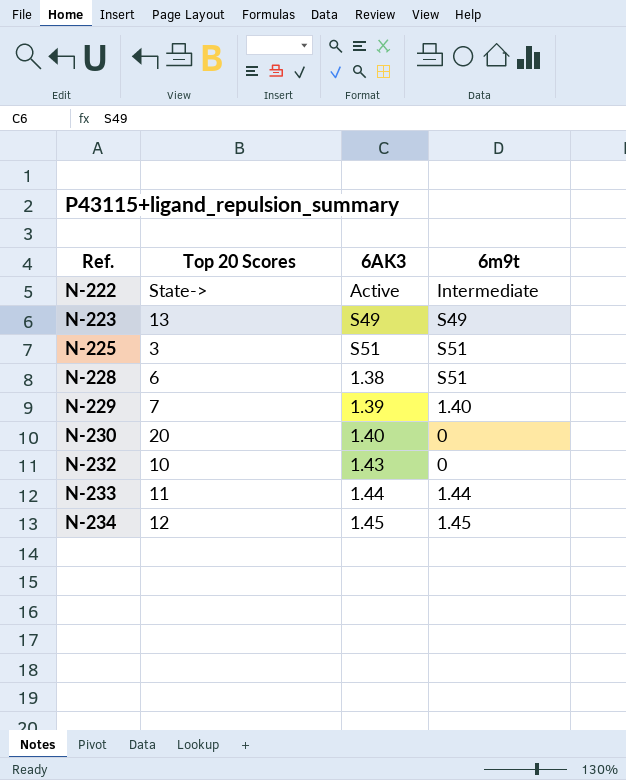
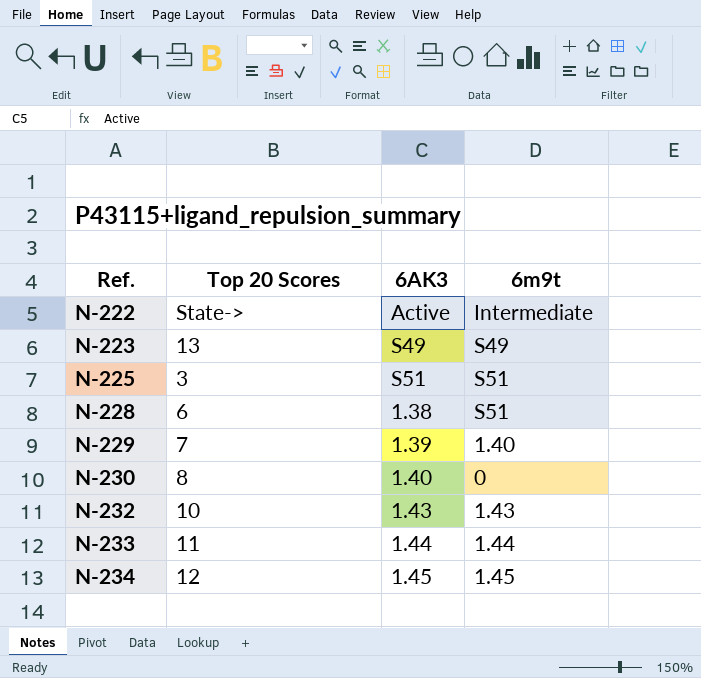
N-230 | Top 20 Scores: 20 -> 8
N-232 | 6m9t: 0 -> 1.43

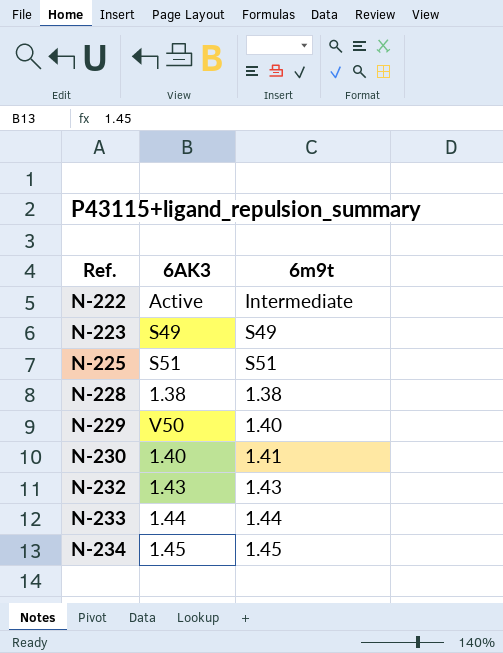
column Top 20 Scores | position: 2 -> none
N-228 | 6m9t: S51 -> 1.38
N-229 | 6AK3: 1.39 -> V50
N-230 | 6m9t: 0 -> 1.41

